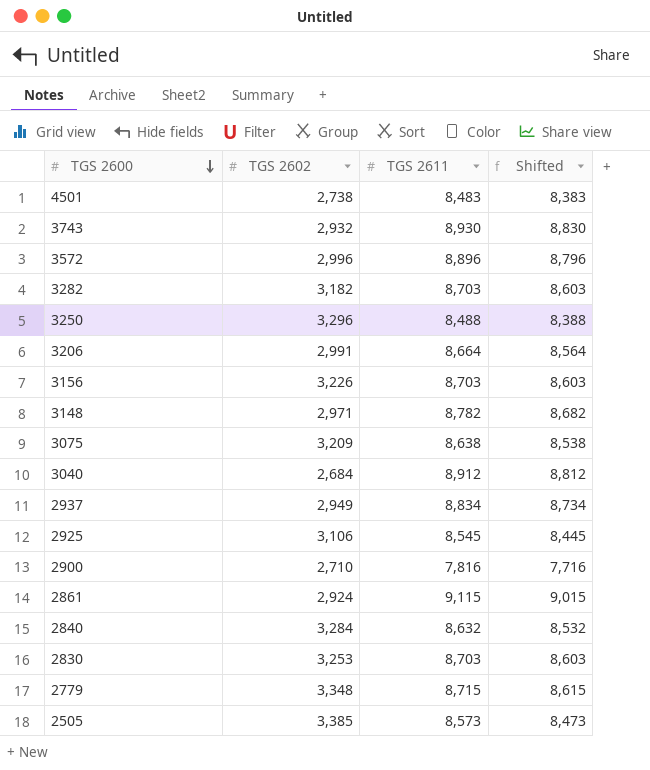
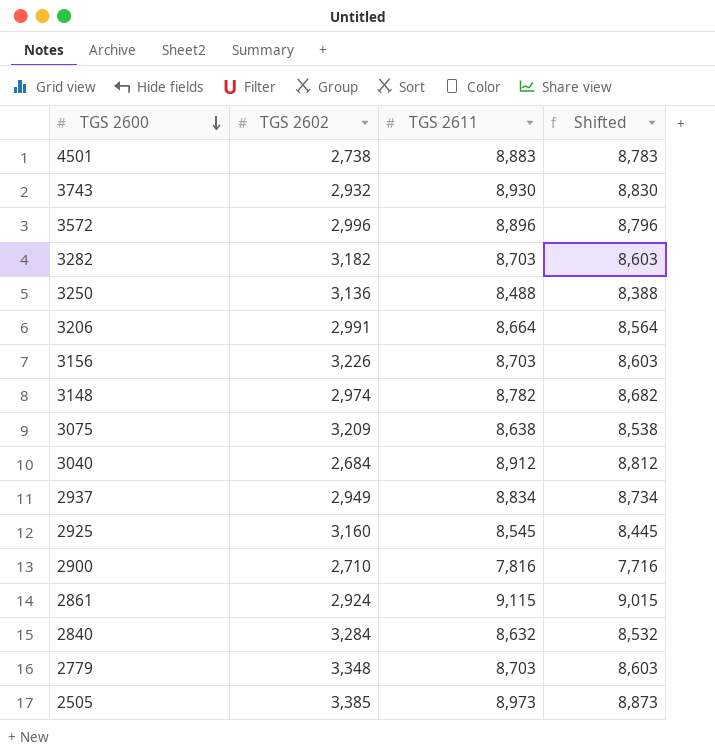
row 2830: 3,253 | 8,703 | 8,603 -> none
4501 | TGS 2611: 8,483 -> 8,883
4501 | Shifted: 8,383 -> 8,783
3250 | TGS 2602: 3,296 -> 3,136
3148 | TGS 2602: 2,971 -> 2,974
2925 | TGS 2602: 3,106 -> 3,160
2779 | TGS 2611: 8,715 -> 8,703
2779 | Shifted: 8,615 -> 8,603
2505 | TGS 2611: 8,573 -> 8,973
2505 | Shifted: 8,473 -> 8,873

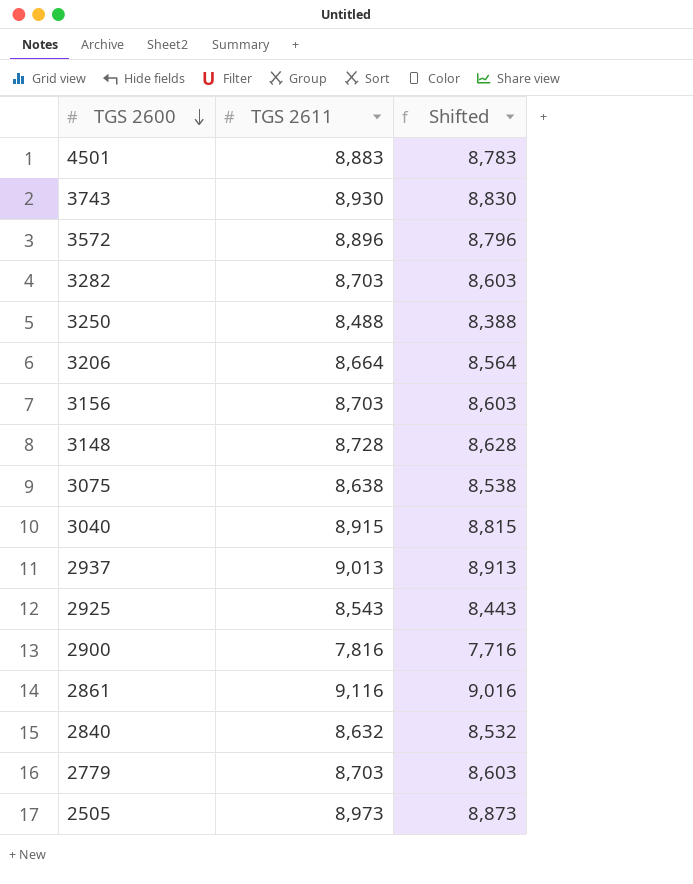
column TGS 2602 | position: 2 -> none
3148 | TGS 2611: 8,782 -> 8,728
3148 | Shifted: 8,682 -> 8,628
3040 | TGS 2611: 8,912 -> 8,915
3040 | Shifted: 8,812 -> 8,815
2937 | TGS 2611: 8,834 -> 9,013
2937 | Shifted: 8,734 -> 8,913
2925 | TGS 2611: 8,545 -> 8,543
2925 | Shifted: 8,445 -> 8,443
2861 | TGS 2611: 9,115 -> 9,116
2861 | Shifted: 9,015 -> 9,016

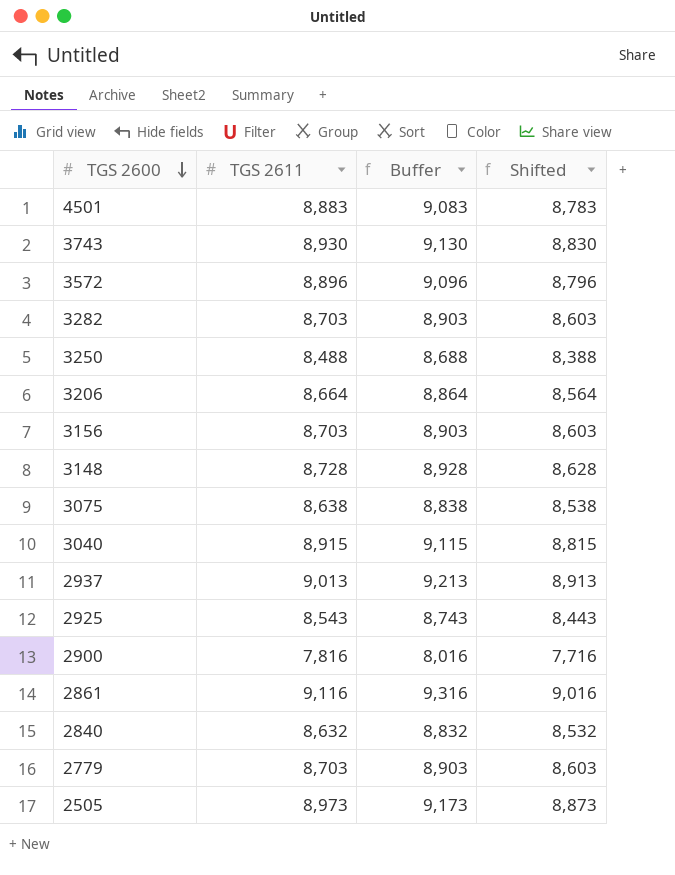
column Buffer | formula: none -> [TGS 2611] + 200

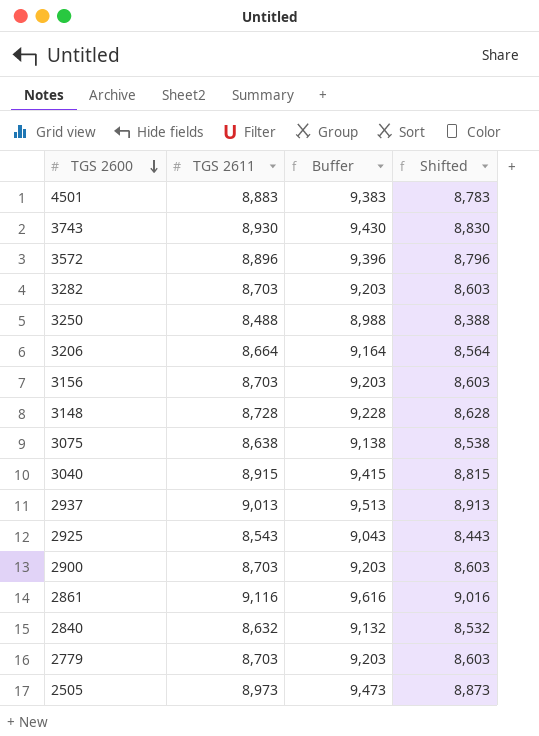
column Buffer | formula: [TGS 2611] + 200 -> [TGS 2611] + 500
2900 | TGS 2611: 7,816 -> 8,703
2900 | Shifted: 7,716 -> 8,603

